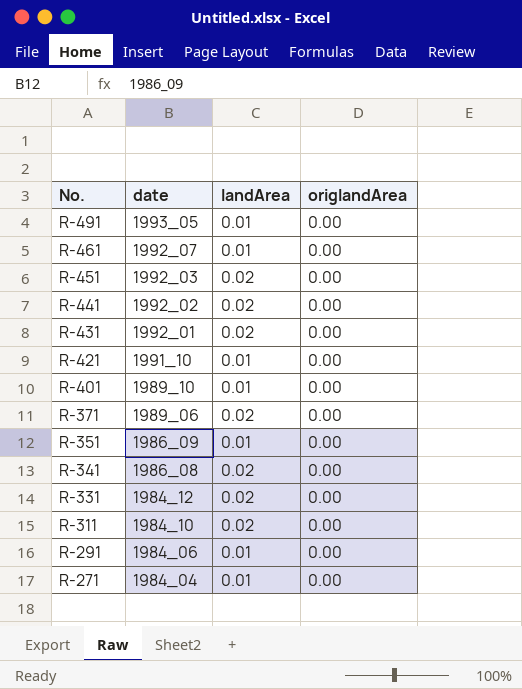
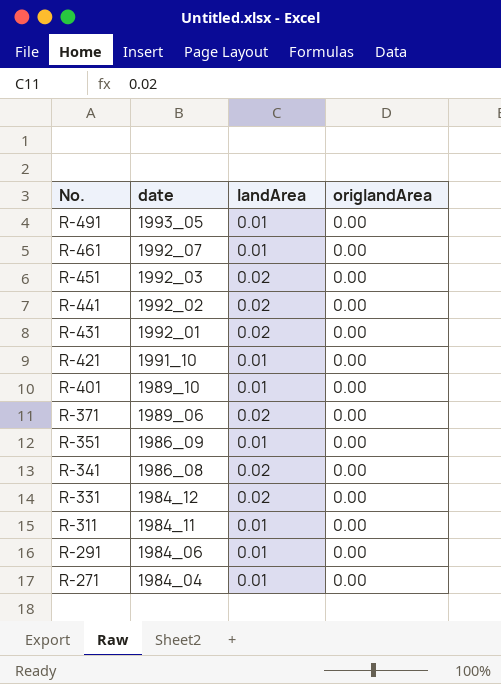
R-311 | date: 1984_10 -> 1984_11
R-311 | landArea: 0.02 -> 0.01

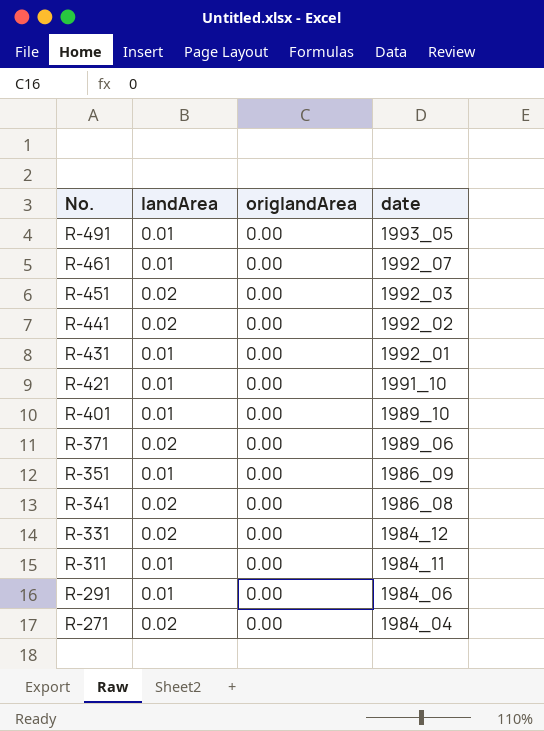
column date | position: 2 -> 4
R-431 | landArea: 0.02 -> 0.01
R-271 | landArea: 0.01 -> 0.02

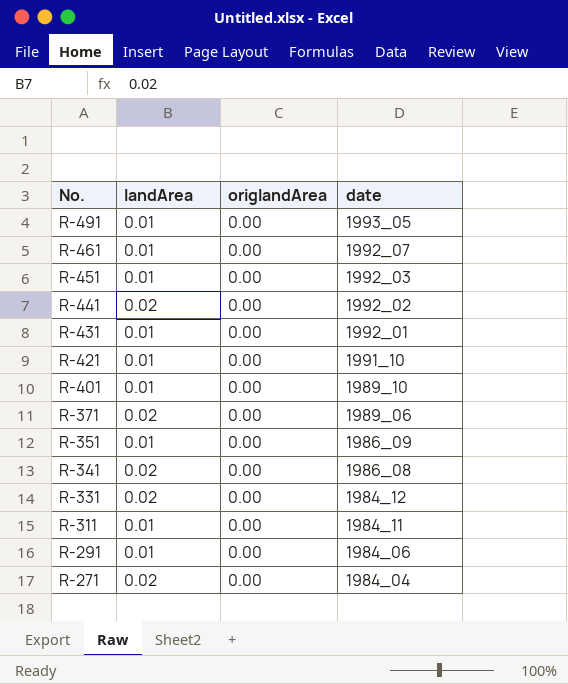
R-451 | landArea: 0.02 -> 0.01

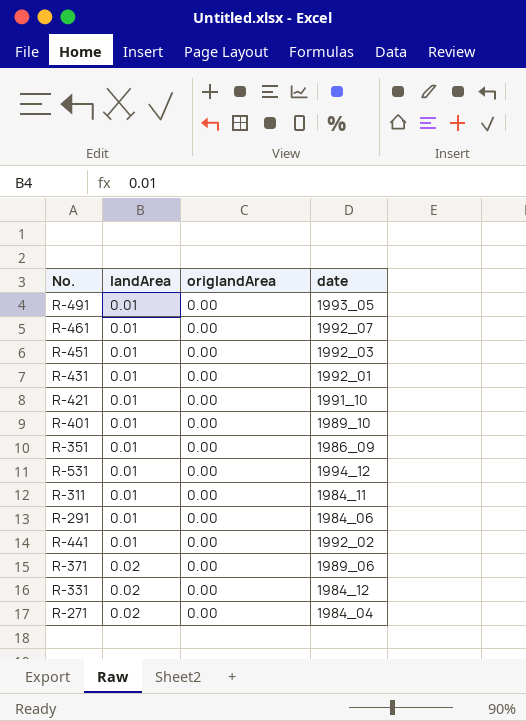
row order: No. descending -> landArea ascending
row R-341: 0.02 | 0.00 | 1986_08 -> none
row R-531: none -> 0.01 | 0.00 | 1994_12
R-441 | landArea: 0.02 -> 0.01

